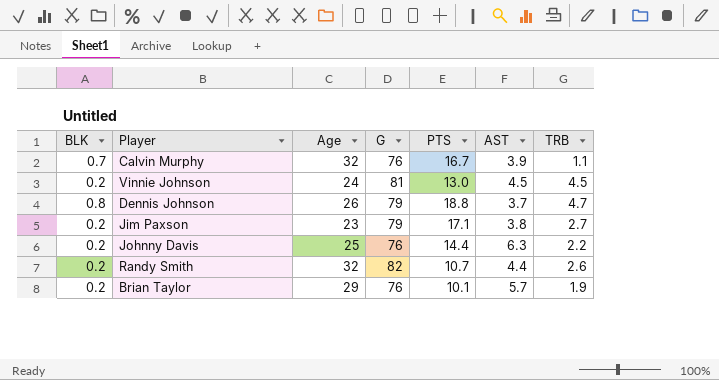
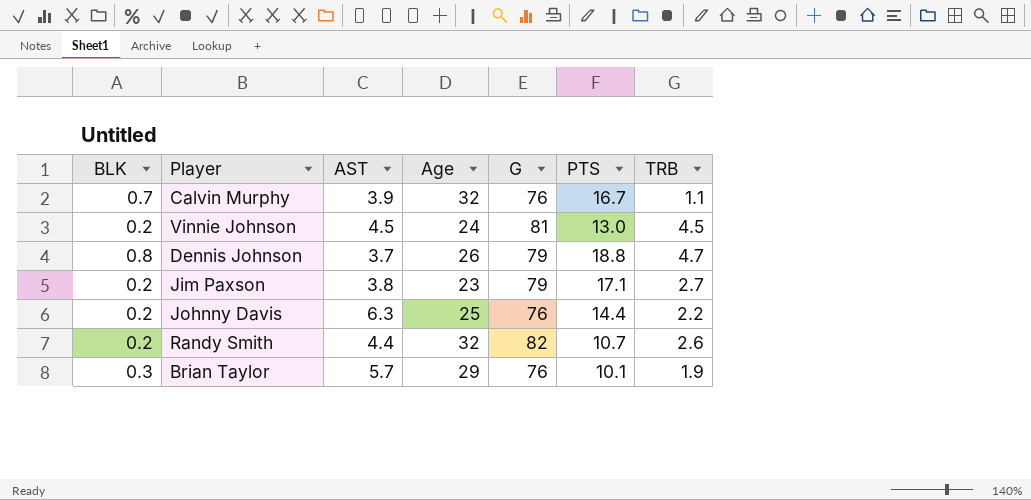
column AST | position: 6 -> 3
Brian Taylor | BLK: 0.2 -> 0.3

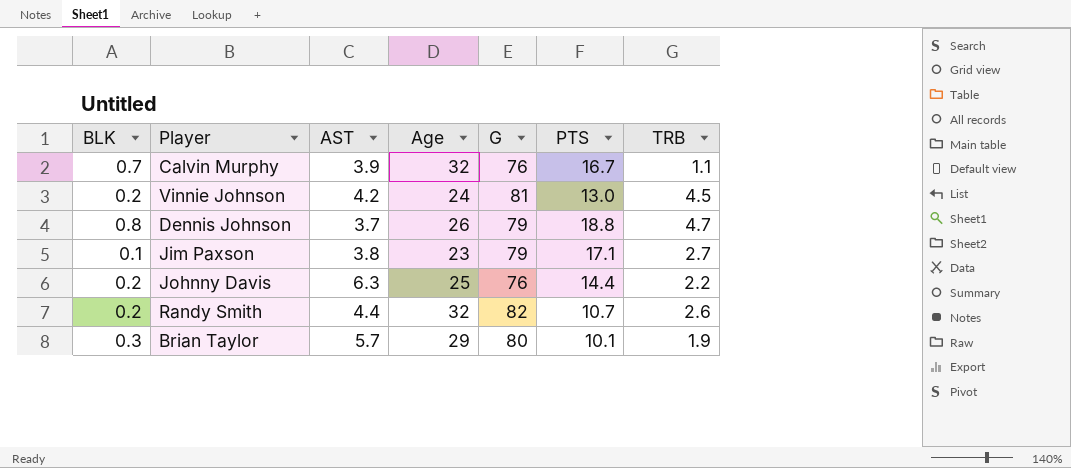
Vinnie Johnson | AST: 4.5 -> 4.2
Jim Paxson | BLK: 0.2 -> 0.1
Brian Taylor | G: 76 -> 80

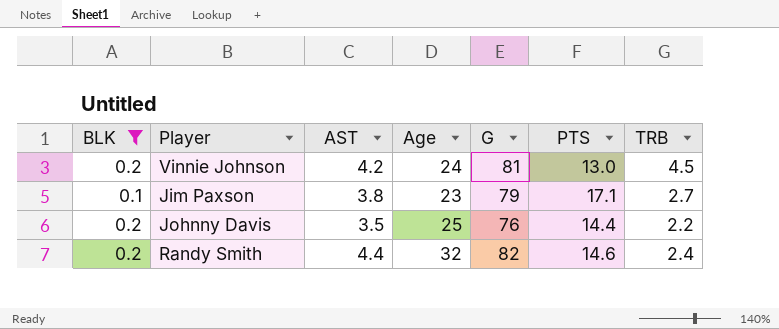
filter: none -> BLK <= 0.2
Johnny Davis | AST: 6.3 -> 3.5
Randy Smith | PTS: 10.7 -> 14.6
Randy Smith | TRB: 2.6 -> 2.4

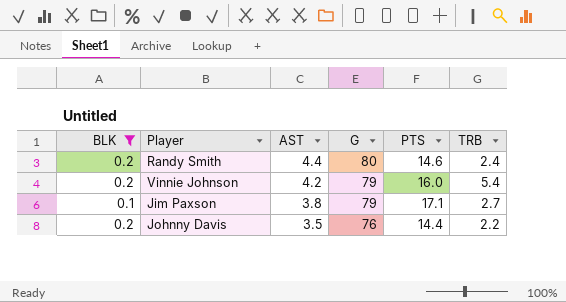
row order: none -> AST descending
column Age | position: 4 -> none
Randy Smith | G: 82 -> 80
Vinnie Johnson | G: 81 -> 79
Vinnie Johnson | PTS: 13.0 -> 16.0
Vinnie Johnson | TRB: 4.5 -> 5.4

